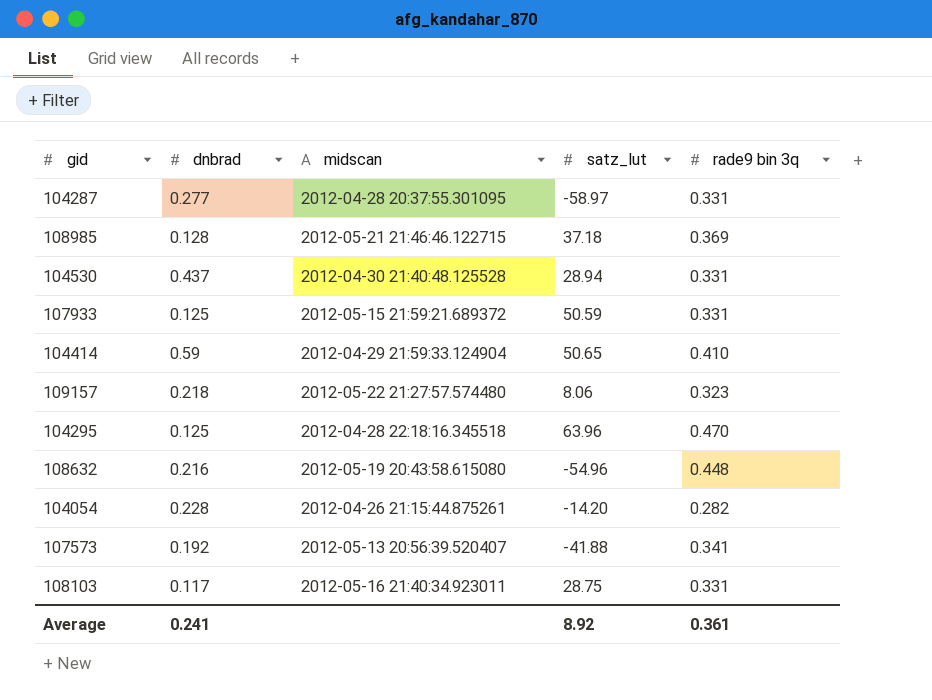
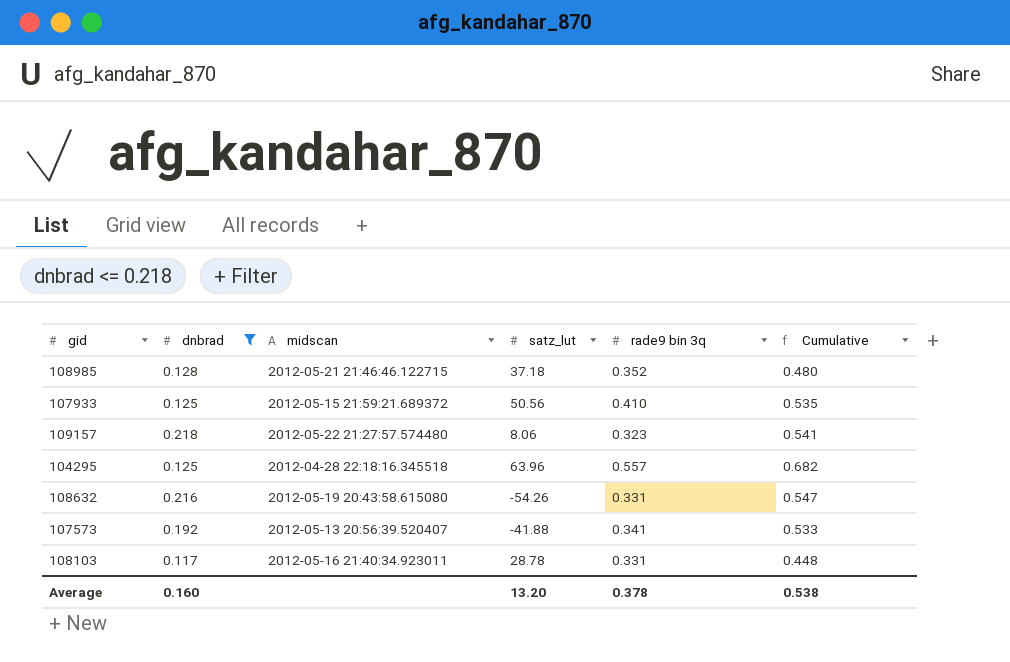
filter: none -> dnbrad <= 0.218
column Cumulative | formula: none -> [dnbrad] + [rade9 bin 3q]
108985 | rade9 bin 3q: 0.369 -> 0.352
107933 | satz_lut: 50.59 -> 50.56
107933 | rade9 bin 3q: 0.331 -> 0.410
104295 | rade9 bin 3q: 0.470 -> 0.557
108632 | satz_lut: -54.96 -> -54.26
108632 | rade9 bin 3q: 0.448 -> 0.331
108103 | satz_lut: 28.75 -> 28.78
Average | dnbrad: 0.241 -> 0.160
Average | satz_lut: 8.92 -> 13.20
Average | rade9 bin 3q: 0.361 -> 0.378

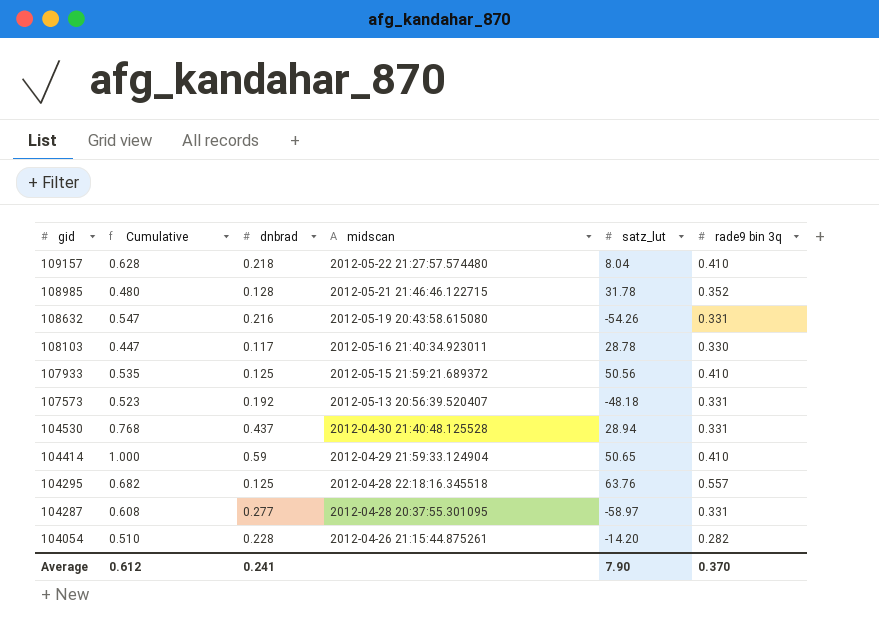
filter: dnbrad <= 0.218 -> none
row order: none -> gid descending
column Cumulative | position: 6 -> 2
109157 | Cumulative: 0.541 -> 0.628
109157 | satz_lut: 8.06 -> 8.04
109157 | rade9 bin 3q: 0.323 -> 0.410
108985 | satz_lut: 37.18 -> 31.78
108103 | Cumulative: 0.448 -> 0.447
108103 | rade9 bin 3q: 0.331 -> 0.330
107573 | Cumulative: 0.533 -> 0.523
107573 | satz_lut: -41.88 -> -48.18
107573 | rade9 bin 3q: 0.341 -> 0.331
104295 | satz_lut: 63.96 -> 63.76
Average | Cumulative: 0.538 -> 0.612
Average | dnbrad: 0.160 -> 0.241
Average | satz_lut: 13.20 -> 7.90
Average | rade9 bin 3q: 0.378 -> 0.370

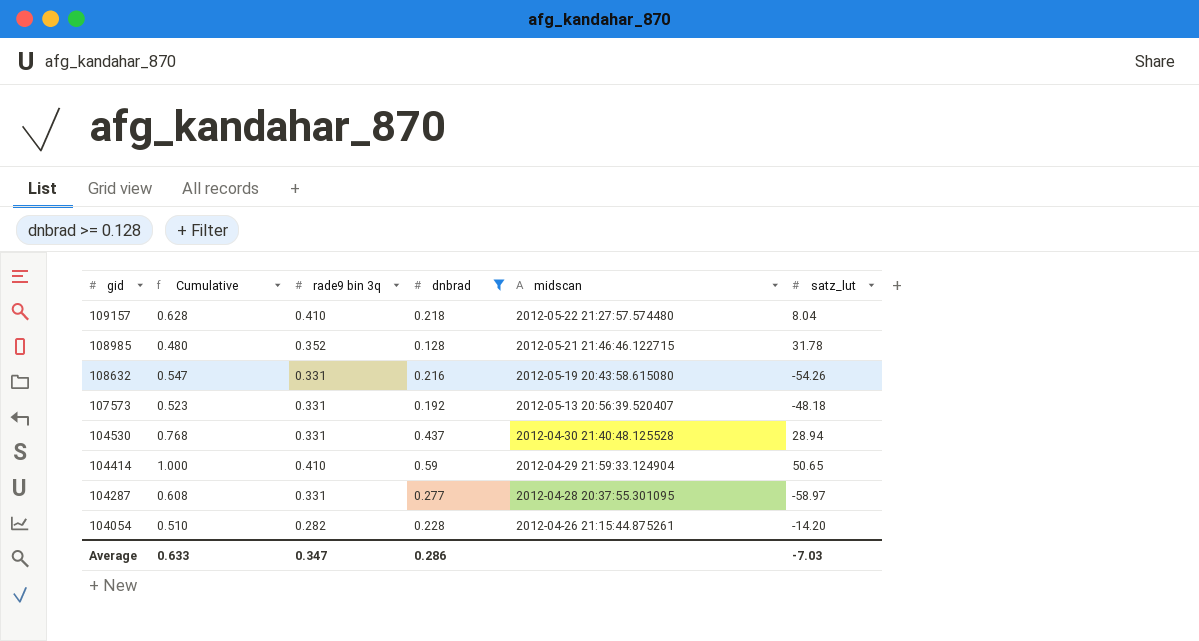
filter: none -> dnbrad >= 0.128
column rade9 bin 3q | position: 6 -> 3
Average | Cumulative: 0.612 -> 0.633
Average | rade9 bin 3q: 0.370 -> 0.347
Average | dnbrad: 0.241 -> 0.286
Average | satz_lut: 7.90 -> -7.03

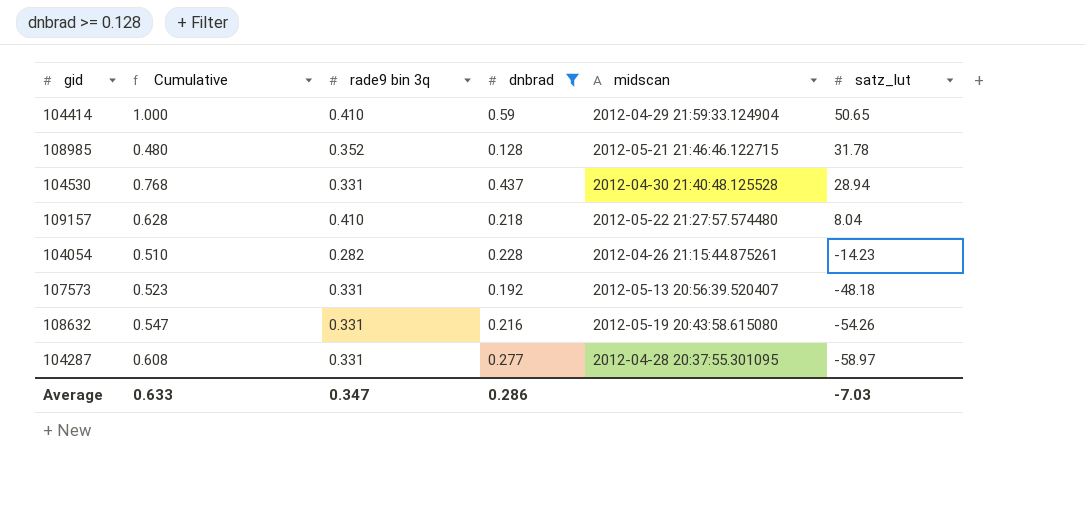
row order: gid descending -> satz_lut descending
104054 | satz_lut: -14.20 -> -14.23

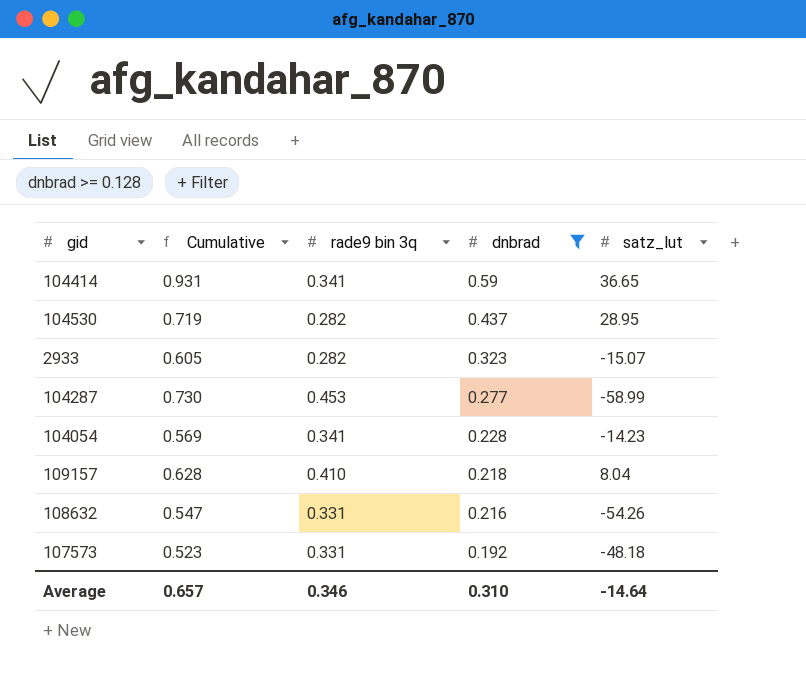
row order: satz_lut descending -> dnbrad descending
column midscan | position: 5 -> none
row 108985: 0.480 | 0.352 | 0.128 | 2012-05-21 21:46:46.122715 | 31.78 -> none
104414 | Cumulative: 1.000 -> 0.931
104414 | rade9 bin 3q: 0.410 -> 0.341
104414 | satz_lut: 50.65 -> 36.65
104530 | Cumulative: 0.768 -> 0.719
104530 | rade9 bin 3q: 0.331 -> 0.282
104530 | satz_lut: 28.94 -> 28.95
row 2933: none -> 0.605 | 0.282 | 0.323 | -15.07
104287 | Cumulative: 0.608 -> 0.730
104287 | rade9 bin 3q: 0.331 -> 0.453
104287 | satz_lut: -58.97 -> -58.99
104054 | Cumulative: 0.510 -> 0.569
104054 | rade9 bin 3q: 0.282 -> 0.341
Average | Cumulative: 0.633 -> 0.657
Average | rade9 bin 3q: 0.347 -> 0.346
Average | dnbrad: 0.286 -> 0.310
Average | satz_lut: -7.03 -> -14.64

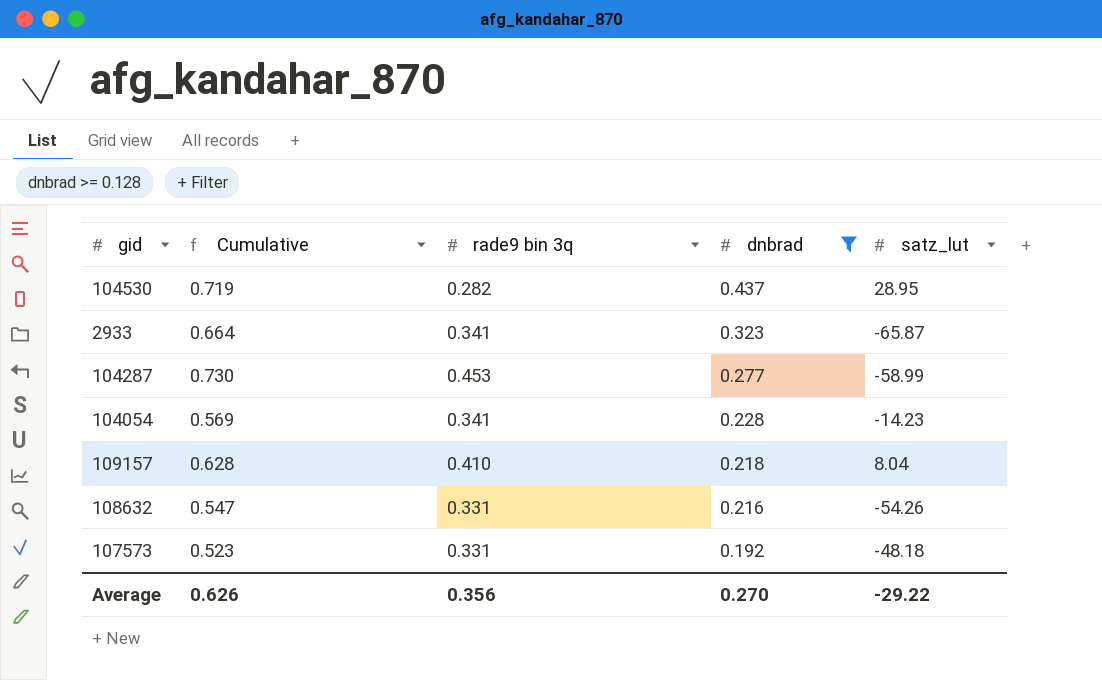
row 104414: 0.931 | 0.341 | 0.59 | 36.65 -> none
2933 | Cumulative: 0.605 -> 0.664
2933 | rade9 bin 3q: 0.282 -> 0.341
2933 | satz_lut: -15.07 -> -65.87
Average | Cumulative: 0.657 -> 0.626
Average | rade9 bin 3q: 0.346 -> 0.356
Average | dnbrad: 0.310 -> 0.270
Average | satz_lut: -14.64 -> -29.22

